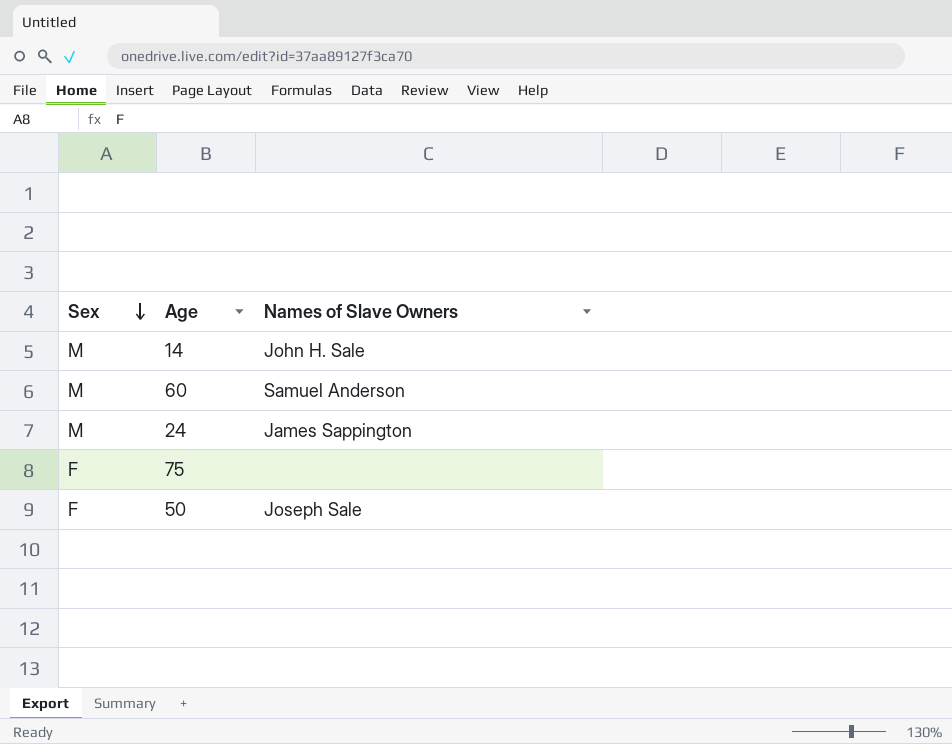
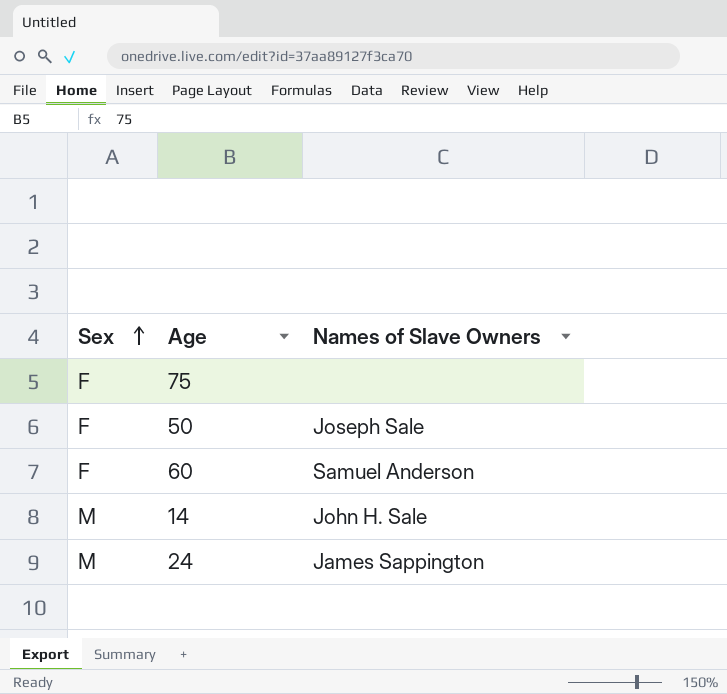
row order: Sex descending -> Sex ascending
60 | Sex: M -> F

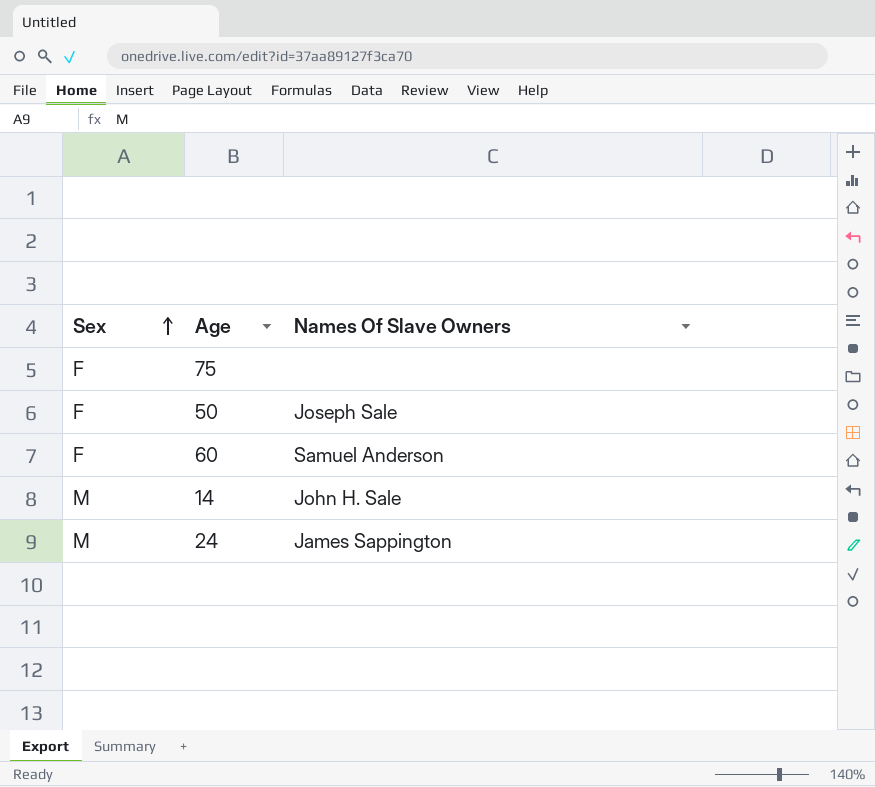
column name: Names of Slave Owners -> Names Of Slave Owners

